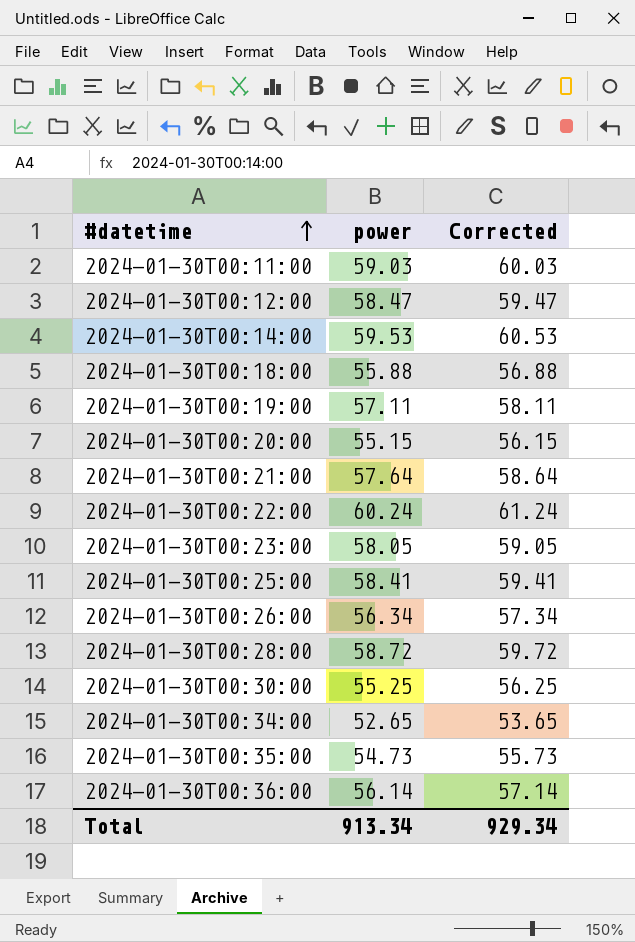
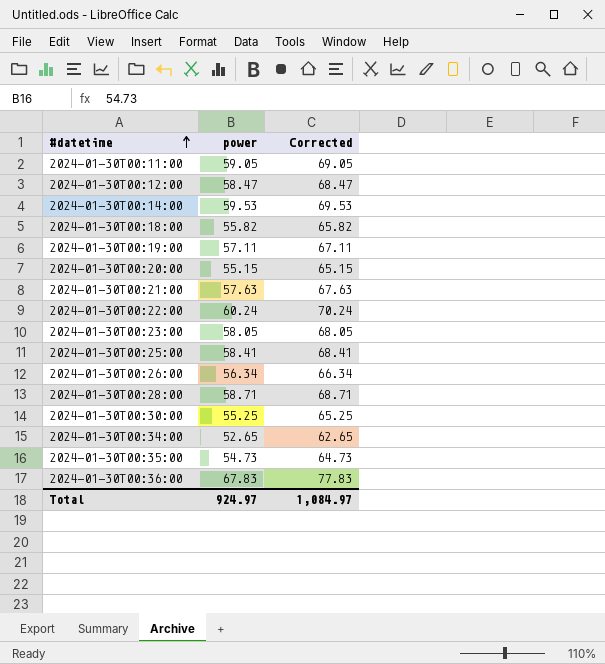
column Corrected | formula: [power] + 1 -> [power] + 10
2024-01-30T00:11:00 | power: 59.03 -> 59.05
2024-01-30T00:18:00 | power: 55.88 -> 55.82
2024-01-30T00:21:00 | power: 57.64 -> 57.63
2024-01-30T00:28:00 | power: 58.72 -> 58.71
2024-01-30T00:36:00 | power: 56.14 -> 67.83
Total | power: 913.34 -> 924.97
Total | Corrected: 929.34 -> 1,084.97

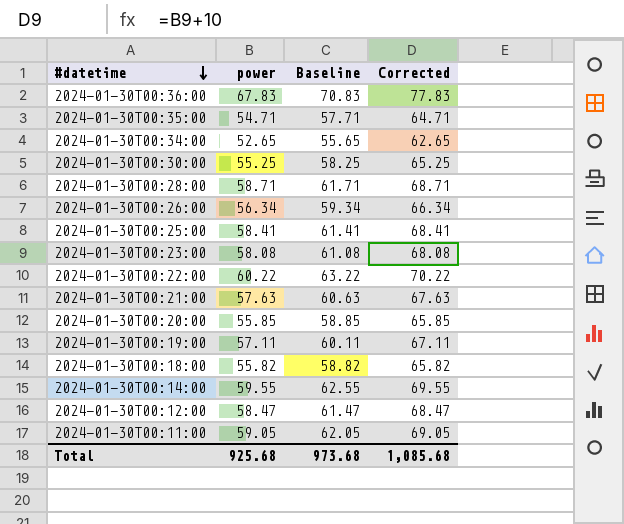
row order: #datetime ascending -> #datetime descending
column Baseline | formula: none -> [power] + 3
2024-01-30T00:35:00 | power: 54.73 -> 54.71
2024-01-30T00:35:00 | Corrected: 64.73 -> 64.71
2024-01-30T00:23:00 | power: 58.05 -> 58.08
2024-01-30T00:23:00 | Corrected: 68.05 -> 68.08
2024-01-30T00:22:00 | power: 60.24 -> 60.22
2024-01-30T00:22:00 | Corrected: 70.24 -> 70.22
2024-01-30T00:20:00 | power: 55.15 -> 55.85
2024-01-30T00:20:00 | Corrected: 65.15 -> 65.85
2024-01-30T00:14:00 | power: 59.53 -> 59.55
2024-01-30T00:14:00 | Corrected: 69.53 -> 69.55
Total | power: 924.97 -> 925.68
Total | Corrected: 1,084.97 -> 1,085.68

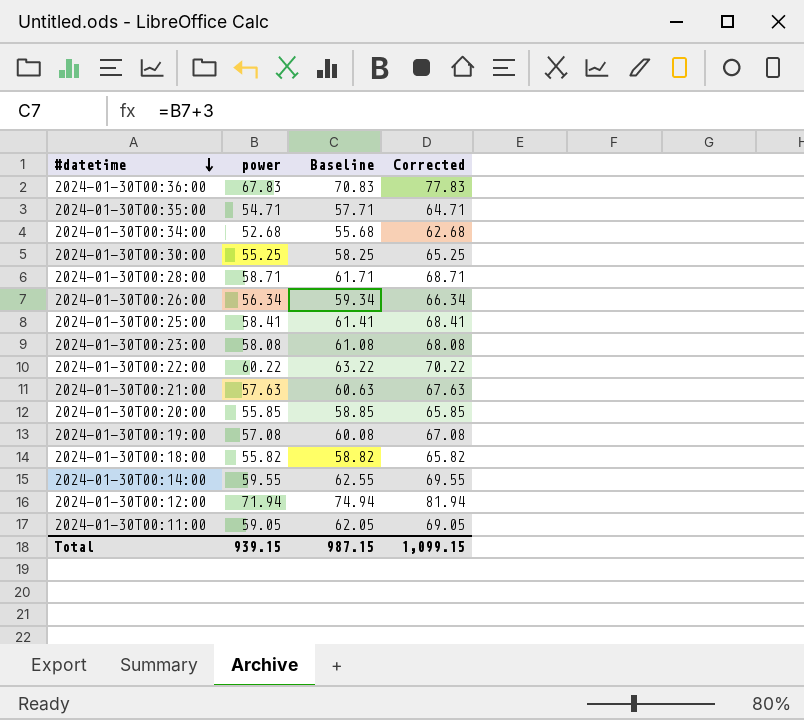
2024-01-30T00:34:00 | power: 52.65 -> 52.68
2024-01-30T00:34:00 | Baseline: 55.65 -> 55.68
2024-01-30T00:34:00 | Corrected: 62.65 -> 62.68
2024-01-30T00:19:00 | power: 57.11 -> 57.08
2024-01-30T00:19:00 | Baseline: 60.11 -> 60.08
2024-01-30T00:19:00 | Corrected: 67.11 -> 67.08
2024-01-30T00:12:00 | power: 58.47 -> 71.94
2024-01-30T00:12:00 | Baseline: 61.47 -> 74.94
2024-01-30T00:12:00 | Corrected: 68.47 -> 81.94
Total | power: 925.68 -> 939.15
Total | Baseline: 973.68 -> 987.15
Total | Corrected: 1,085.68 -> 1,099.15

